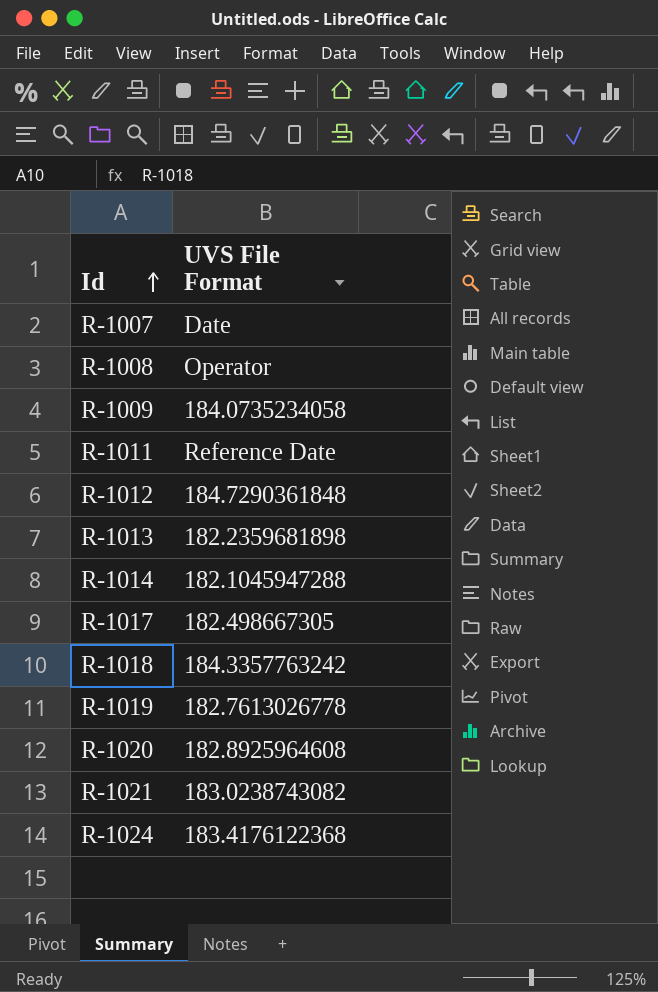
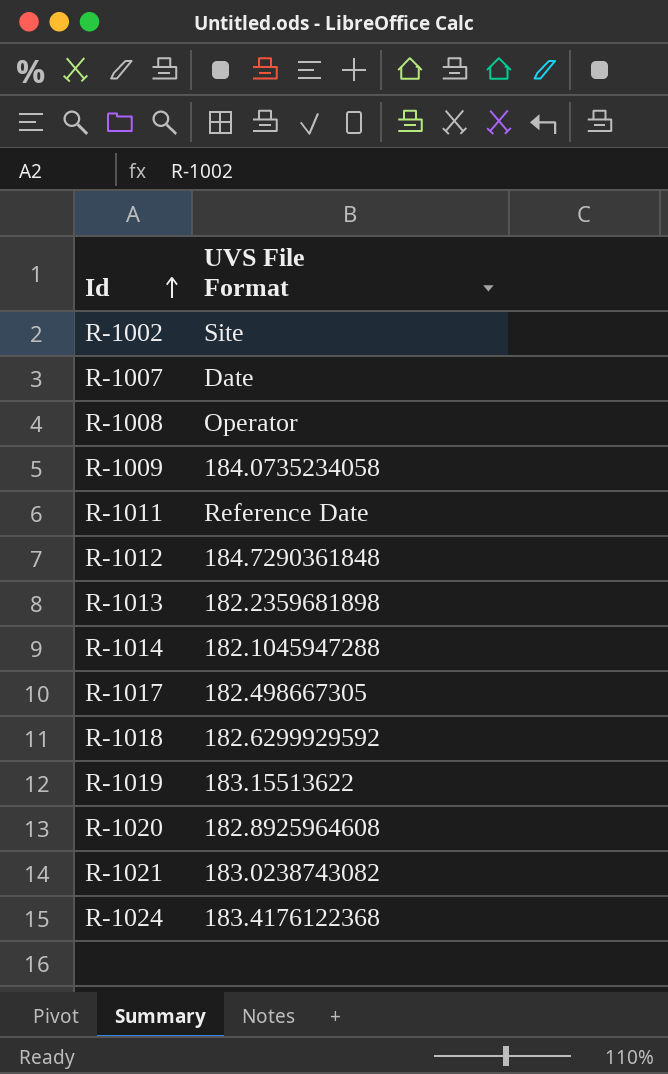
row R-1002: none -> Site
R-1018 | UVS File Format: 184.3357763242 -> 182.6299929592
R-1019 | UVS File Format: 182.7613026778 -> 183.15513622

